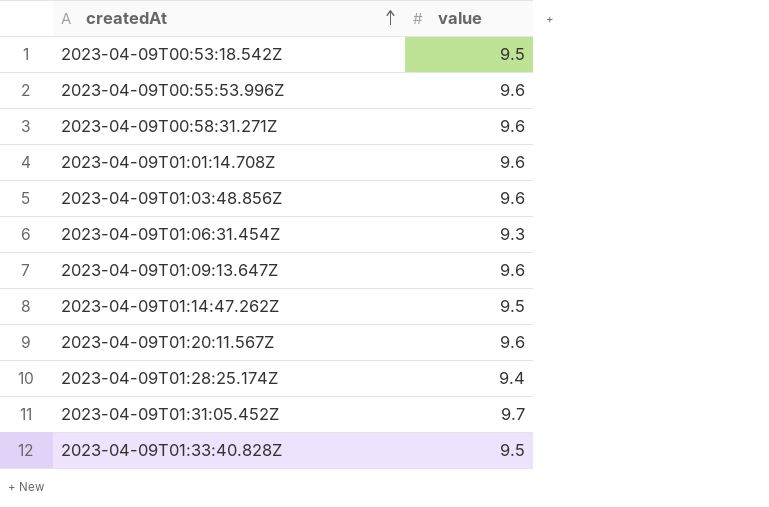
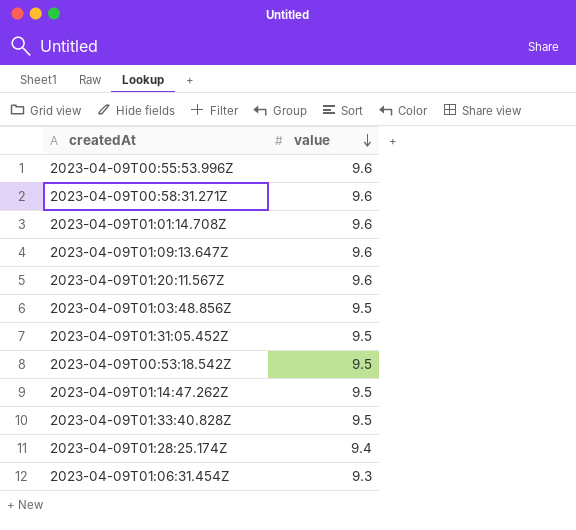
row order: createdAt ascending -> value descending
2023-04-09T01:03:48.856Z | value: 9.6 -> 9.5
2023-04-09T01:31:05.452Z | value: 9.7 -> 9.5

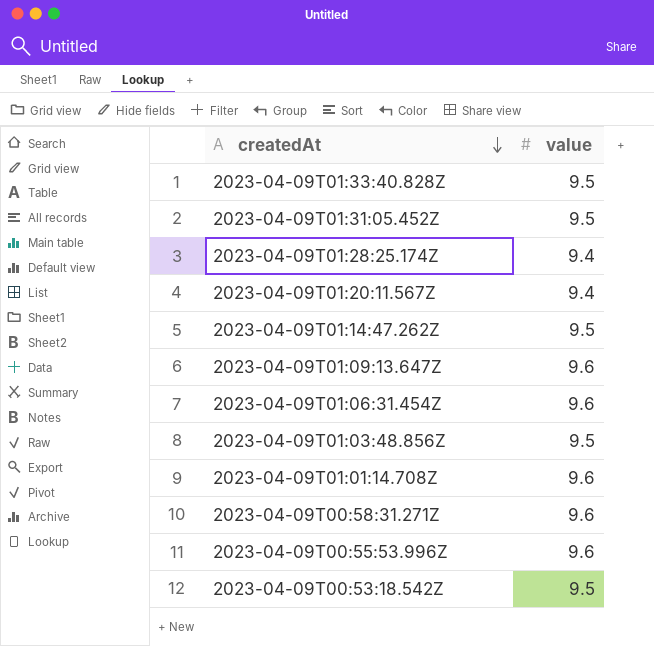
row order: value descending -> createdAt descending
2023-04-09T01:20:11.567Z | value: 9.6 -> 9.4
2023-04-09T01:06:31.454Z | value: 9.3 -> 9.6

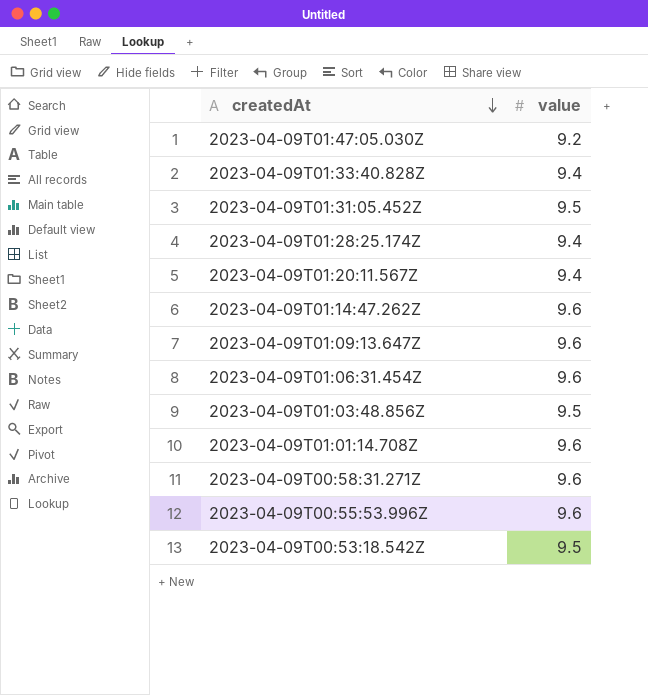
row 2023-04-09T01:47:05.030Z: none -> 9.2
2023-04-09T01:33:40.828Z | value: 9.5 -> 9.4
2023-04-09T01:14:47.262Z | value: 9.5 -> 9.6

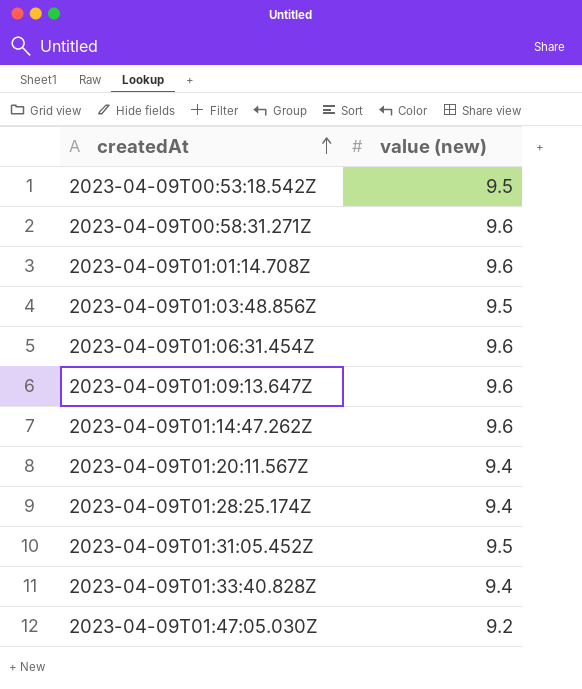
row order: createdAt descending -> createdAt ascending
column name: value -> value (new)
row 2023-04-09T00:55:53.996Z: 9.6 -> none

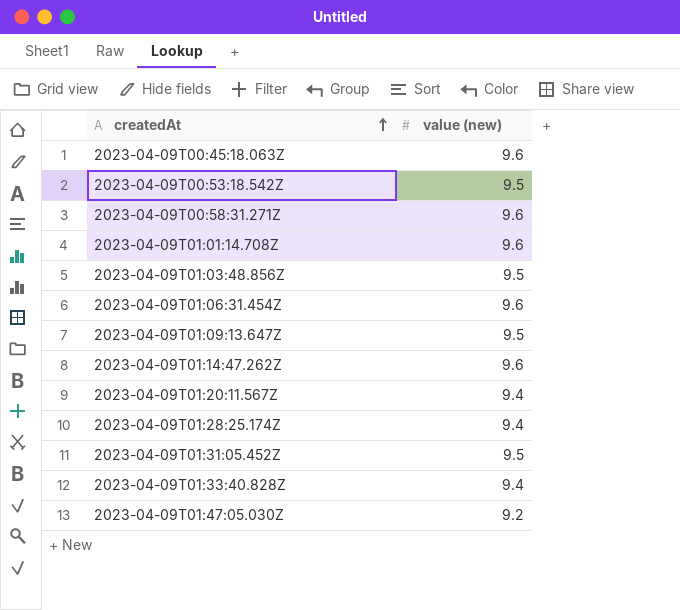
row 2023-04-09T00:45:18.063Z: none -> 9.6
2023-04-09T01:09:13.647Z | value (new): 9.6 -> 9.5

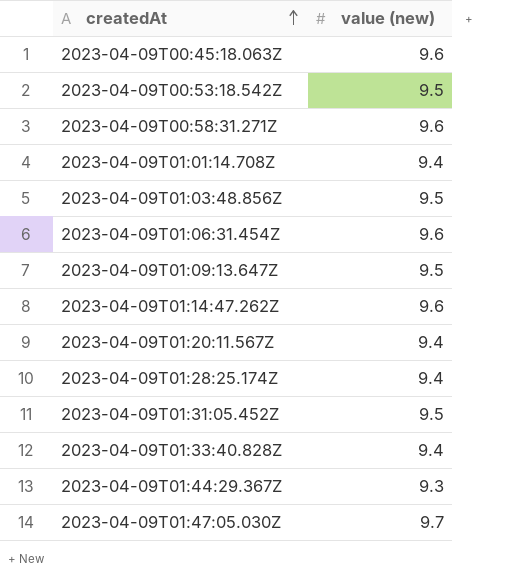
2023-04-09T01:01:14.708Z | value (new): 9.6 -> 9.4
row 2023-04-09T01:44:29.367Z: none -> 9.3
2023-04-09T01:47:05.030Z | value (new): 9.2 -> 9.7

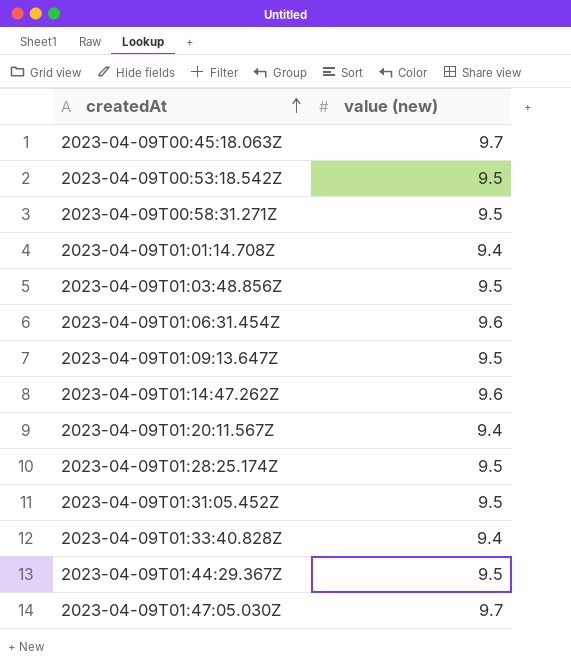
2023-04-09T00:45:18.063Z | value (new): 9.6 -> 9.7
2023-04-09T00:58:31.271Z | value (new): 9.6 -> 9.5
2023-04-09T01:28:25.174Z | value (new): 9.4 -> 9.5
2023-04-09T01:44:29.367Z | value (new): 9.3 -> 9.5

